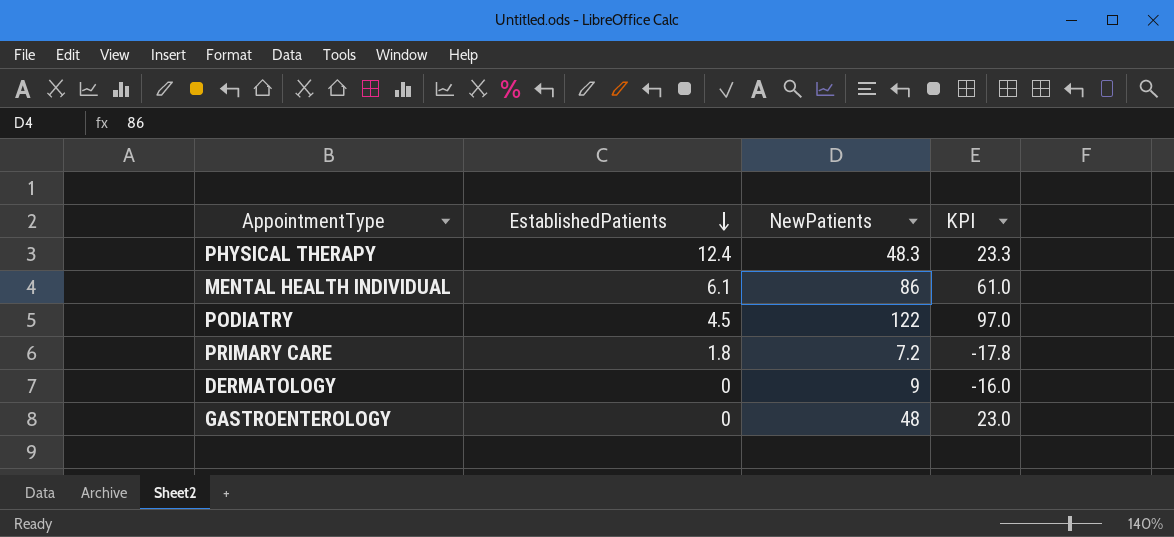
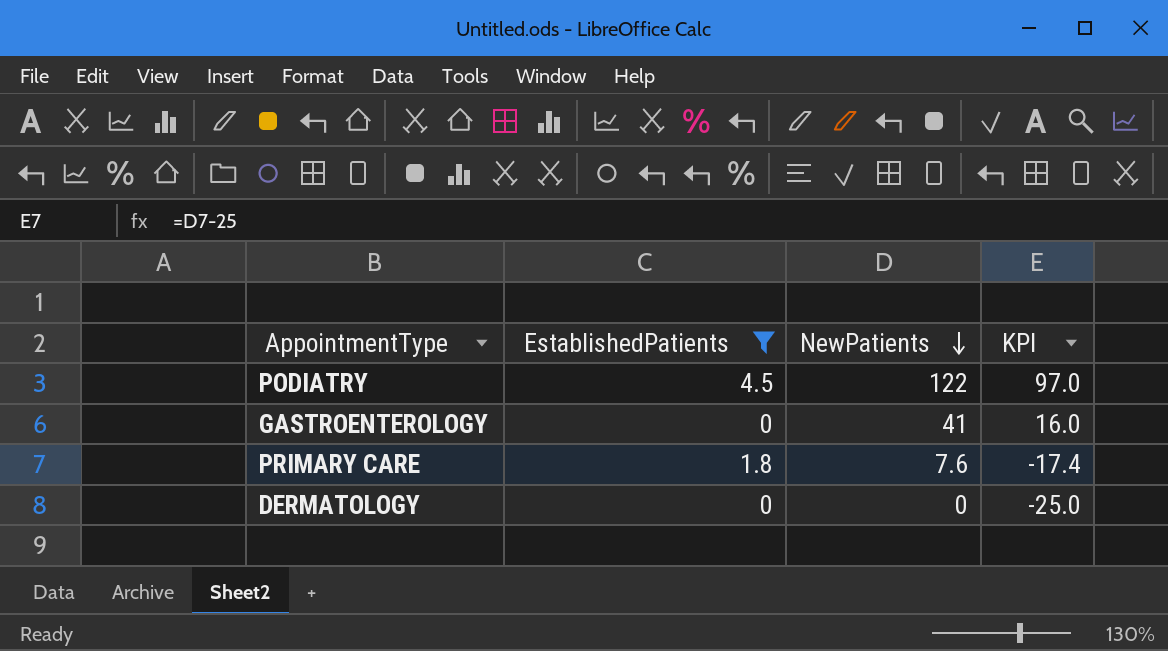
filter: none -> EstablishedPatients <= 4.5
row order: EstablishedPatients descending -> NewPatients descending
GASTROENTEROLOGY | NewPatients: 48 -> 41
GASTROENTEROLOGY | KPI: 23.0 -> 16.0
PRIMARY CARE | NewPatients: 7.2 -> 7.6
PRIMARY CARE | KPI: -17.8 -> -17.4
DERMATOLOGY | NewPatients: 9 -> 0
DERMATOLOGY | KPI: -16.0 -> -25.0

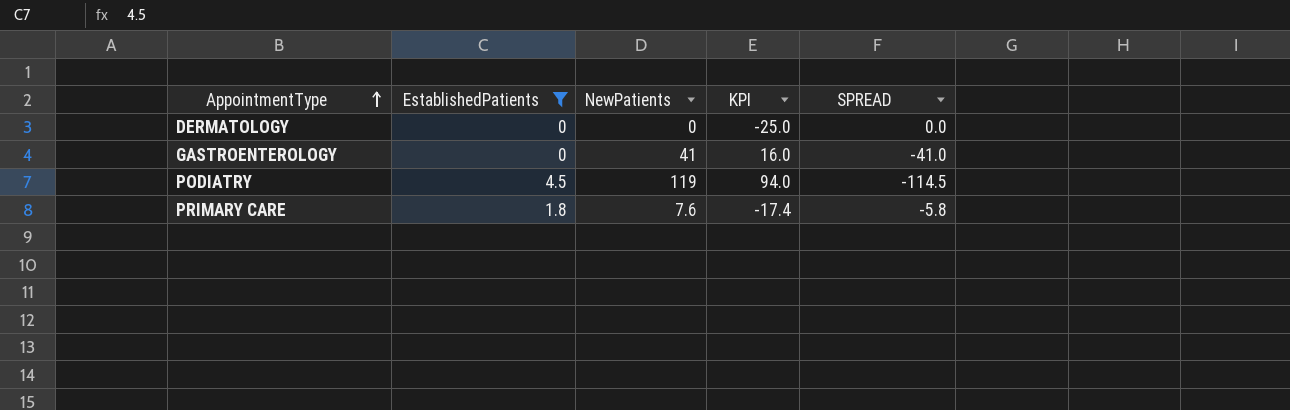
row order: NewPatients descending -> AppointmentType ascending
column SPREAD | formula: none -> [EstablishedPatients] - [NewPatients]
PODIATRY | NewPatients: 122 -> 119
PODIATRY | KPI: 97.0 -> 94.0

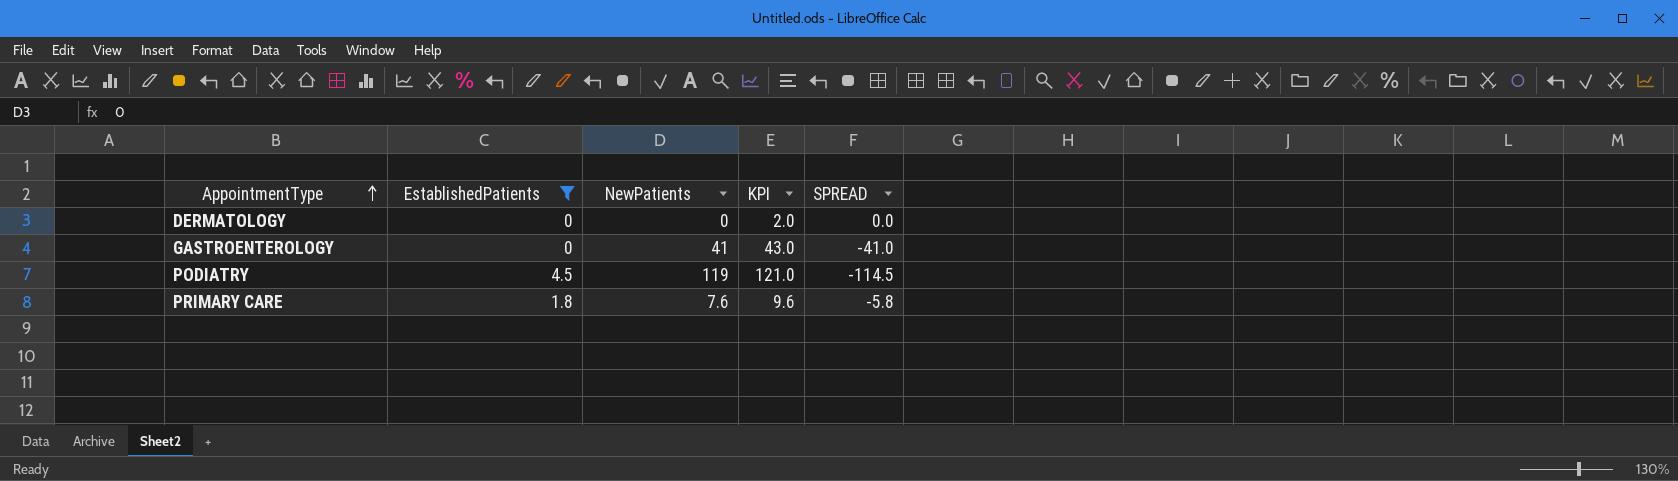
column KPI | formula: [NewPatients] - 25 -> [NewPatients] + 2

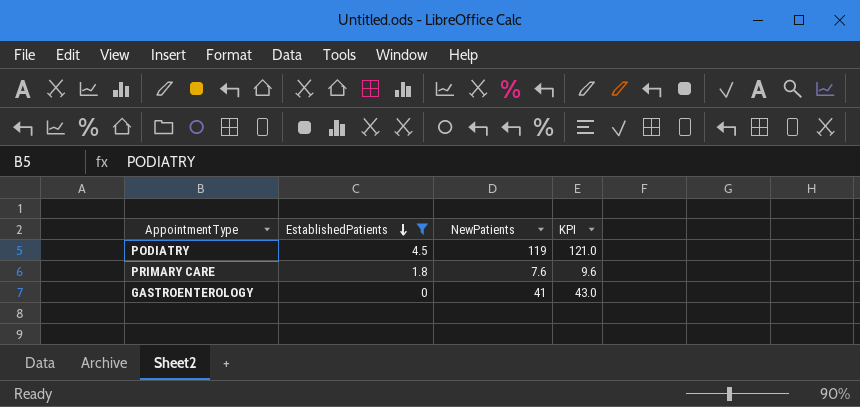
row order: AppointmentType ascending -> EstablishedPatients descending
column SPREAD | formula: [EstablishedPatients] - [NewPatients] -> none
row DERMATOLOGY: 0 | 0 | 2.0 | 0.0 -> none

